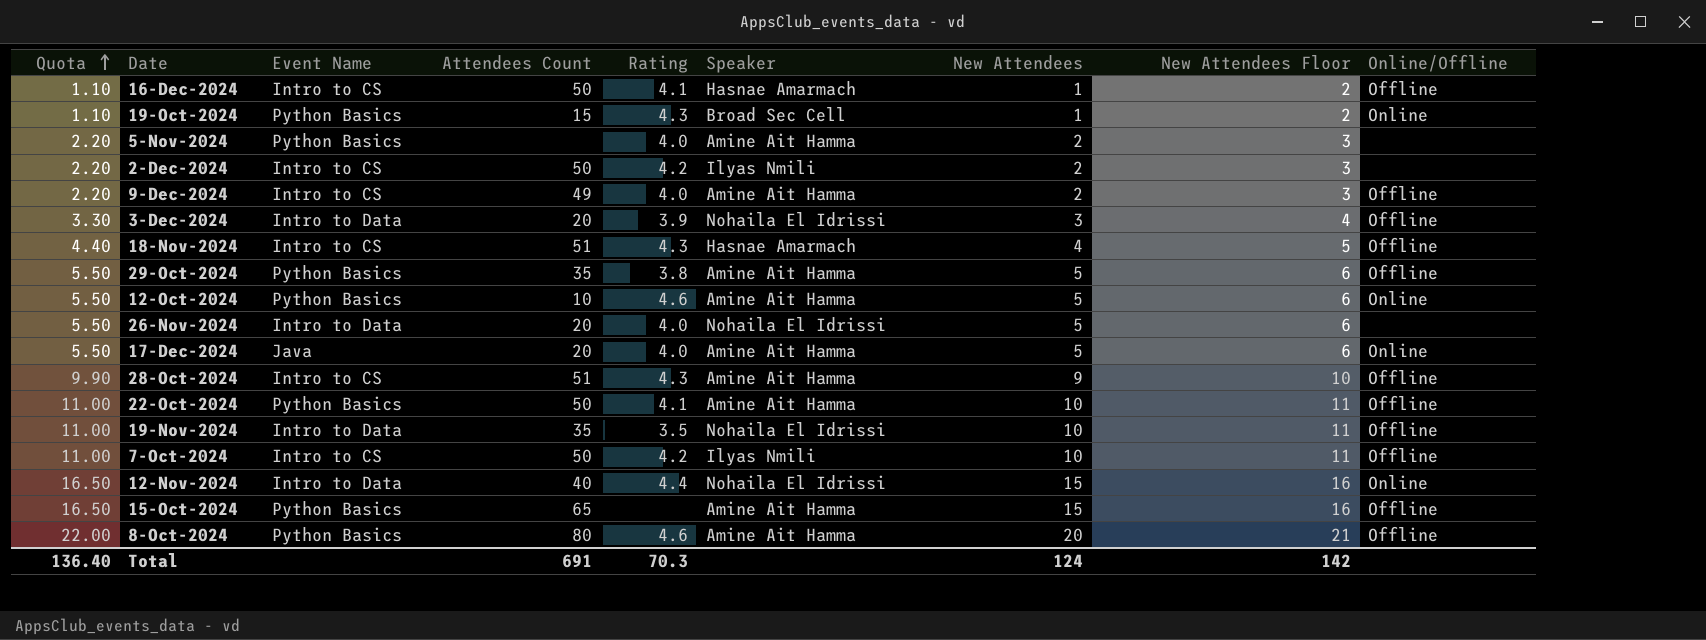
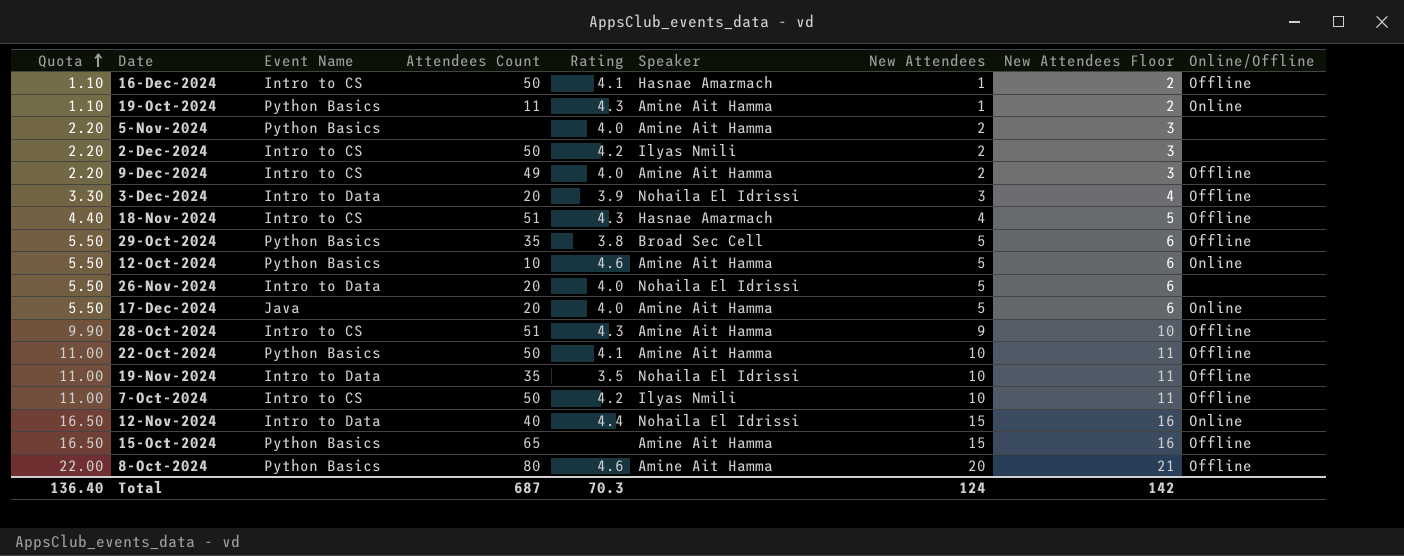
19-Oct-2024 | Attendees Count: 15 -> 11
19-Oct-2024 | Speaker: Broad Sec Cell -> Amine Ait Hamma
29-Oct-2024 | Speaker: Amine Ait Hamma -> Broad Sec Cell
Total | Attendees Count: 691 -> 687

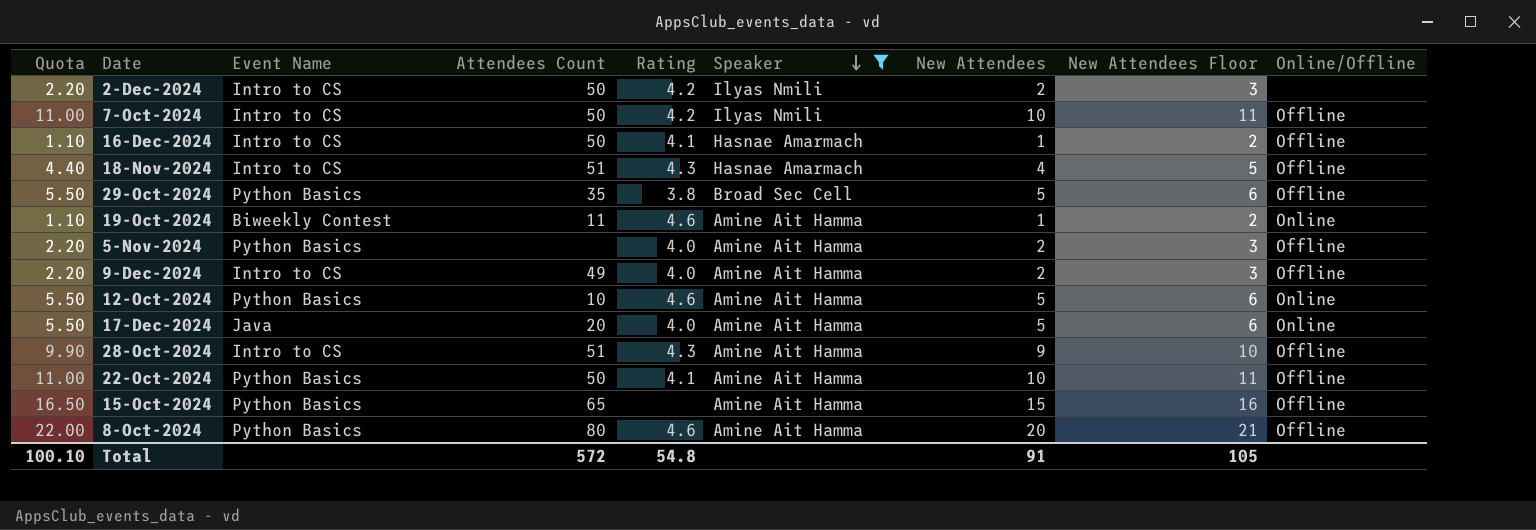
filter: none -> Speaker != Nohaila El Idrissi
row order: Quota ascending -> Speaker descending
19-Oct-2024 | Event Name: Python Basics -> Biweekly Contest
19-Oct-2024 | Rating: 4.3 -> 4.6
5-Nov-2024 | Online/Offline: none -> Offline
Total | Quota: 136.40 -> 100.10
Total | Attendees Count: 687 -> 572
Total | Rating: 70.3 -> 54.8
Total | New Attendees: 124 -> 91
Total | New Attendees Floor: 142 -> 105

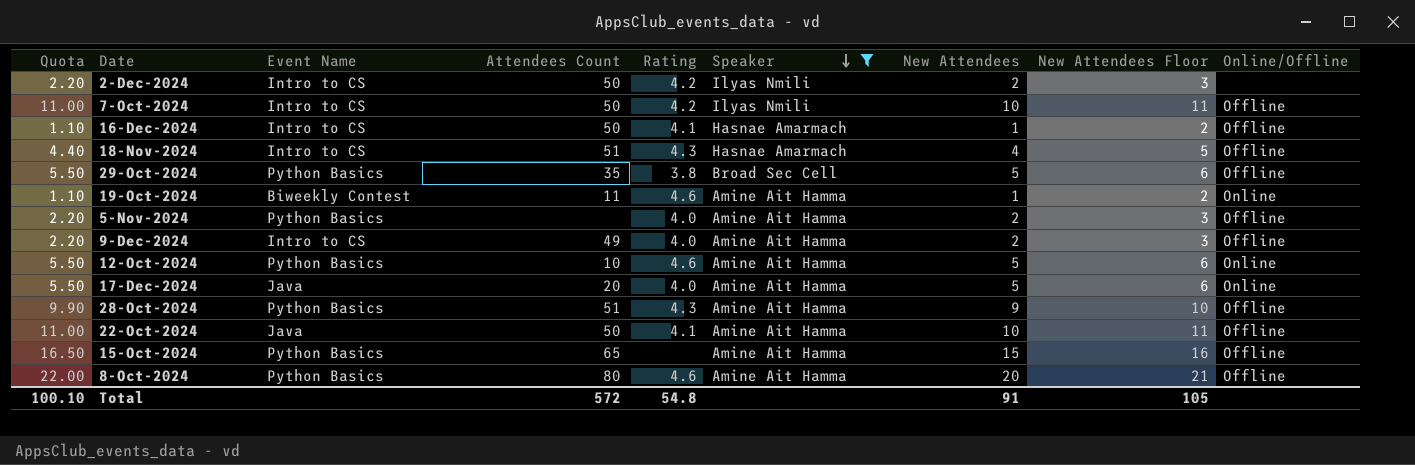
28-Oct-2024 | Event Name: Intro to CS -> Python Basics
22-Oct-2024 | Event Name: Python Basics -> Java

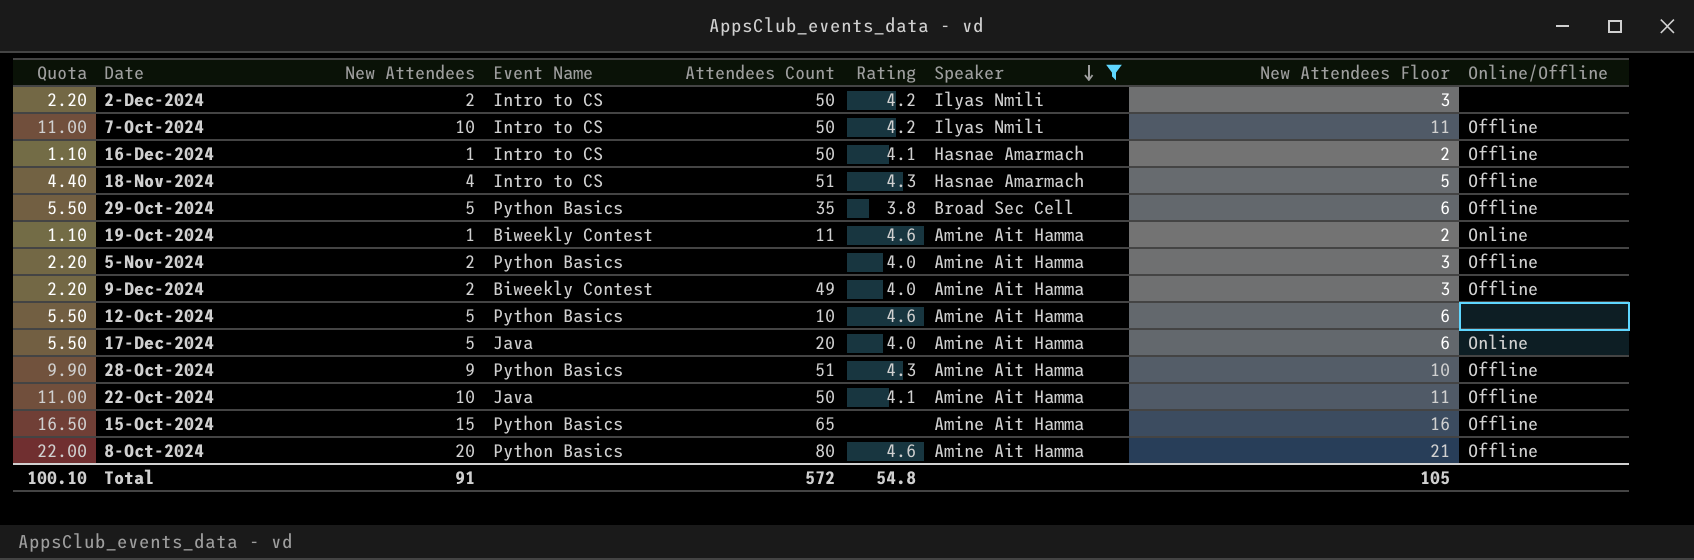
column New Attendees | position: 7 -> 3
9-Dec-2024 | Event Name: Intro to CS -> Biweekly Contest
12-Oct-2024 | Online/Offline: Online -> none

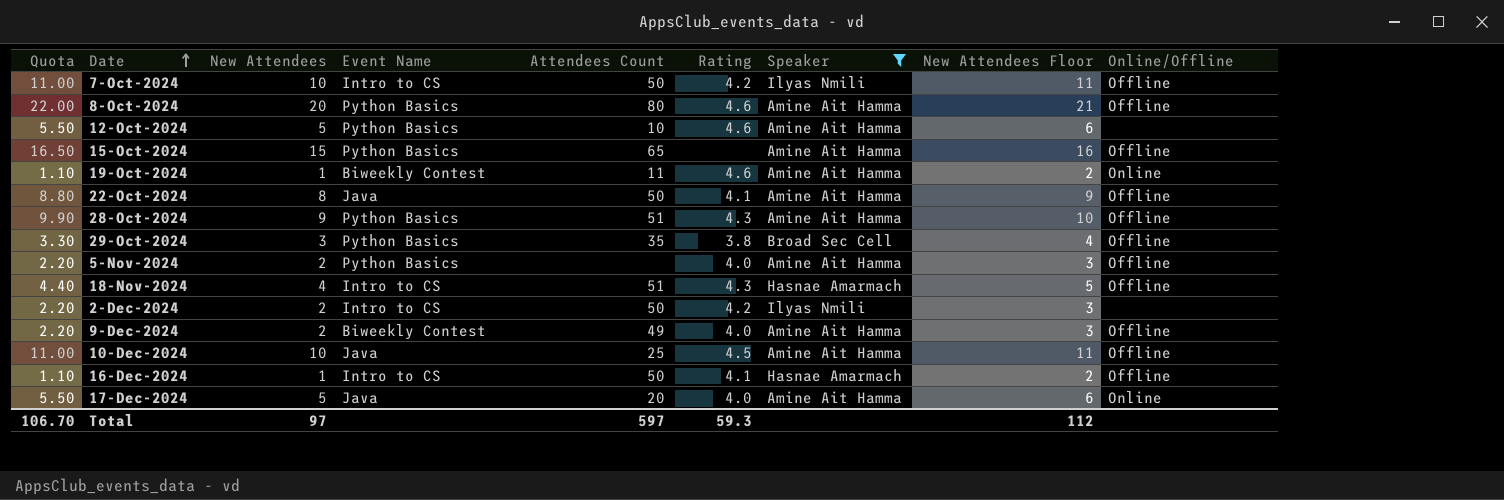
row order: Speaker descending -> Date ascending
22-Oct-2024 | Quota: 11.00 -> 8.80
22-Oct-2024 | New Attendees: 10 -> 8
22-Oct-2024 | New Attendees Floor: 11 -> 9
29-Oct-2024 | Quota: 5.50 -> 3.30
29-Oct-2024 | New Attendees: 5 -> 3
29-Oct-2024 | New Attendees Floor: 6 -> 4
row 10-Dec-2024: none -> 11.00 | 10 | Java | 25 | 4.5 | Amine Ait Hamma | 11 | Offline
Total | Quota: 100.10 -> 106.70
Total | New Attendees: 91 -> 97
Total | Attendees Count: 572 -> 597
Total | Rating: 54.8 -> 59.3
Total | New Attendees Floor: 105 -> 112

